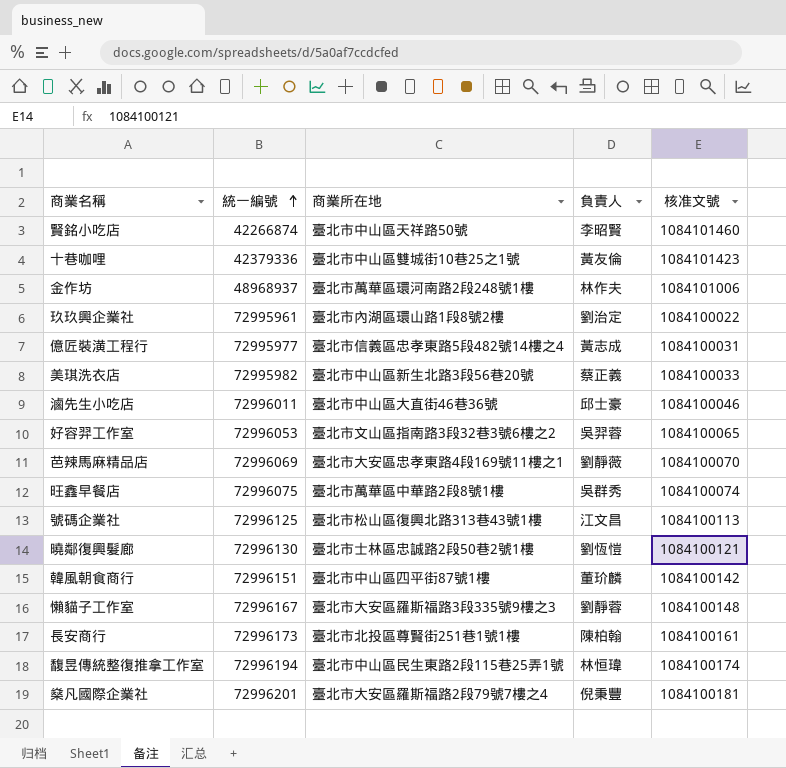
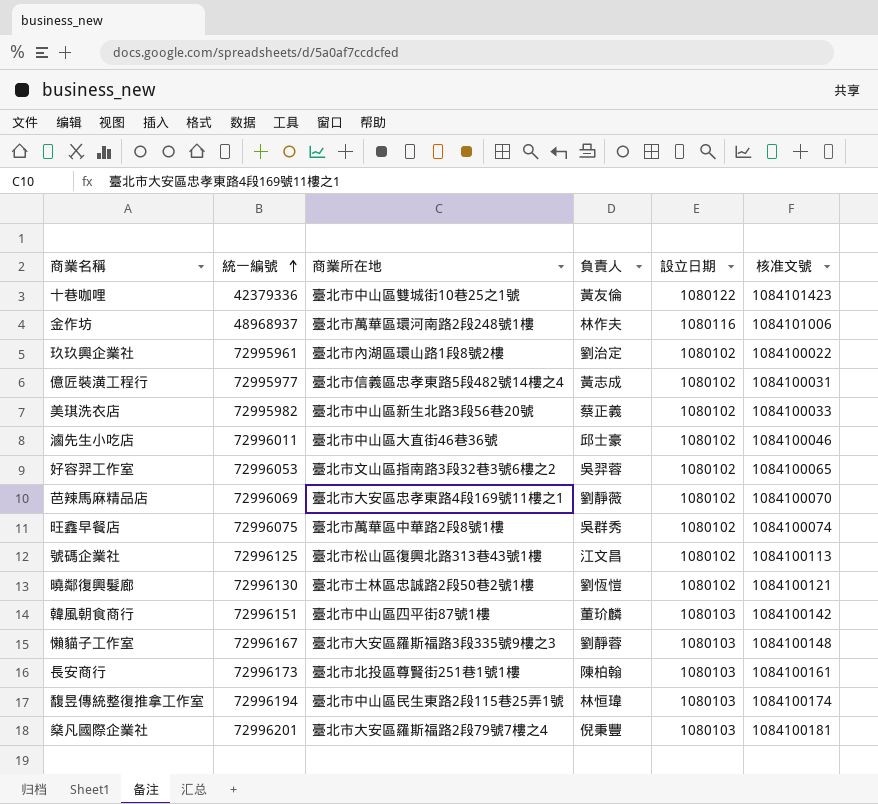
column 設立日期 | position: none -> 5
row 賢銘小吃店: 42266874 | 臺北市中山區天祥路50號 | 李昭賢 | 1084101460 -> none

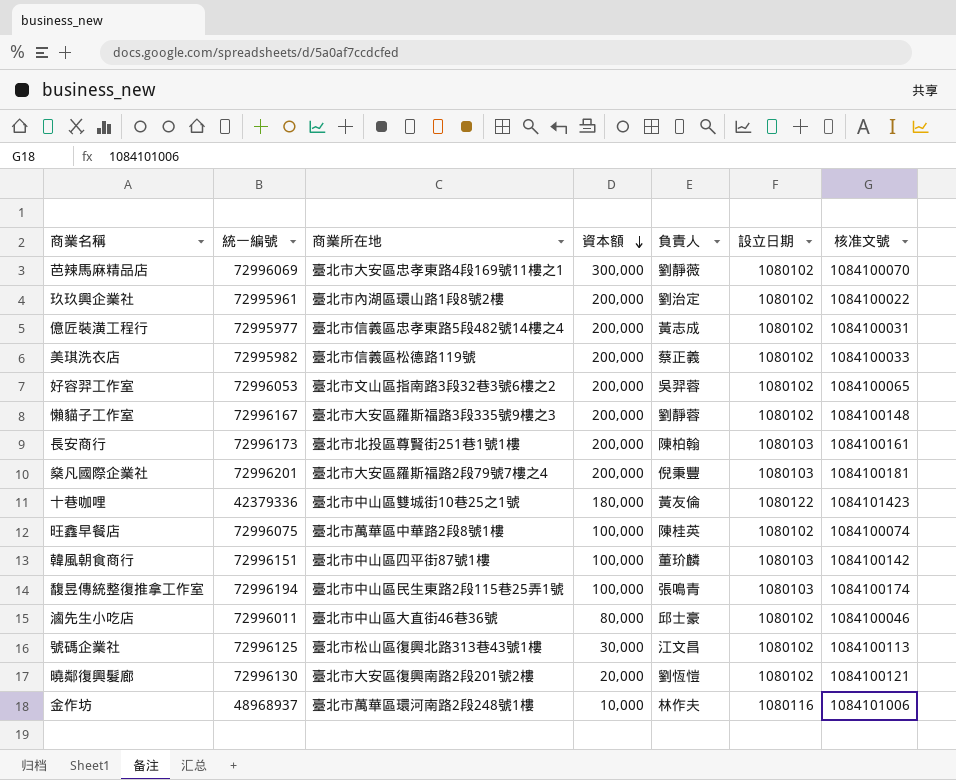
row order: 統一編號 ascending -> 資本額 descending
column 資本額 | position: none -> 4
美琪洗衣店 | 商業所在地: 臺北市中山區新生北路3段56巷20號 -> 臺北市信義區松德路119號
懶貓子工作室 | 設立日期: 1080103 -> 1080102
旺鑫早餐店 | 負責人: 吳群秀 -> 陳桂英
馥昱傳統整復推拿工作室 | 負責人: 林恒瑋 -> 張鳴青
曉鄰復興髮廊 | 商業所在地: 臺北市士林區忠誠路2段50巷2號1樓 -> 臺北市大安區復興南路2段201號2樓

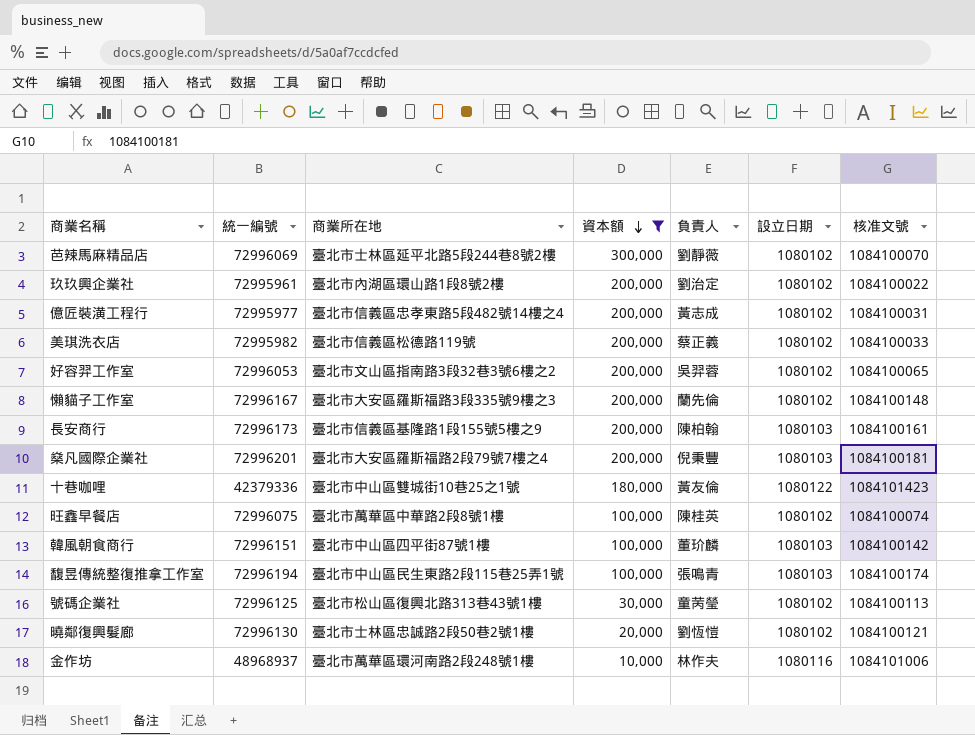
filter: none -> 資本額 != 80,000
芭辣馬麻精品店 | 商業所在地: 臺北市大安區忠孝東路4段169號11樓之1 -> 臺北市士林區延平北路5段244巷8號2樓
懶貓子工作室 | 負責人: 劉靜蓉 -> 蘭先倫
長安商行 | 商業所在地: 臺北市北投區尊賢街251巷1號1樓 -> 臺北市信義區基隆路1段155號5樓之9
號碼企業社 | 負責人: 江文昌 -> 童苪瑩
曉鄰復興髮廊 | 商業所在地: 臺北市大安區復興南路2段201號2樓 -> 臺北市士林區忠誠路2段50巷2號1樓

